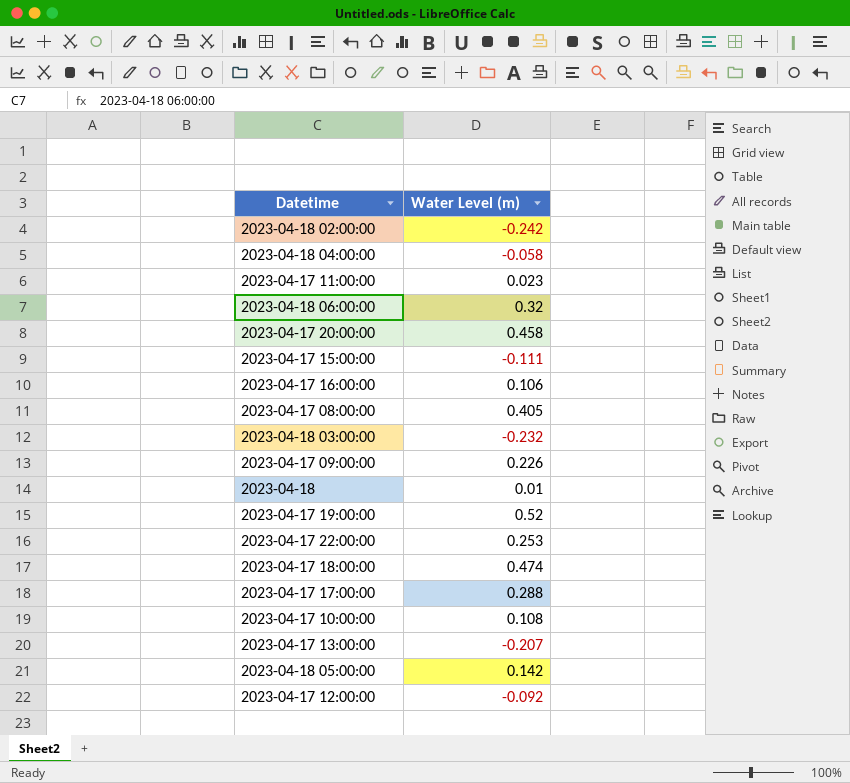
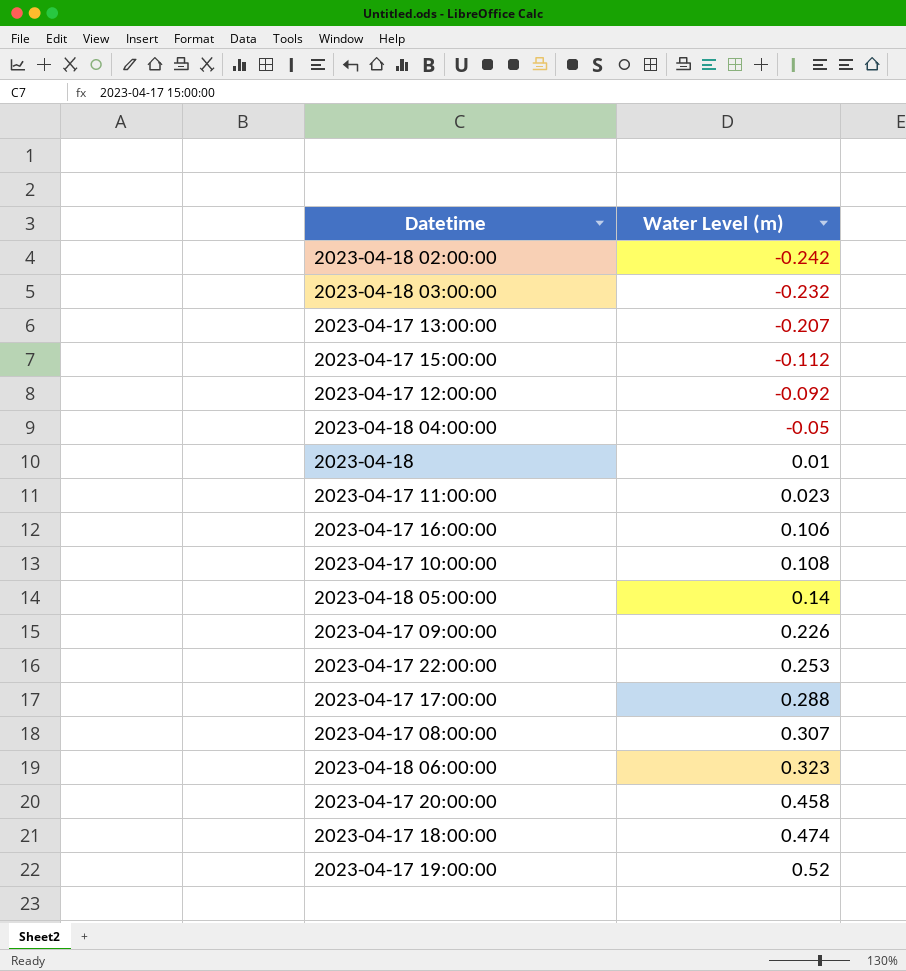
row order: none -> Water Level (m) ascending
2023-04-17 15:00:00 | Water Level (m): -0.111 -> -0.112
2023-04-18 04:00:00 | Water Level (m): -0.058 -> -0.05
2023-04-18 05:00:00 | Water Level (m): 0.142 -> 0.14
2023-04-17 08:00:00 | Water Level (m): 0.405 -> 0.307
2023-04-18 06:00:00 | Water Level (m): 0.32 -> 0.323

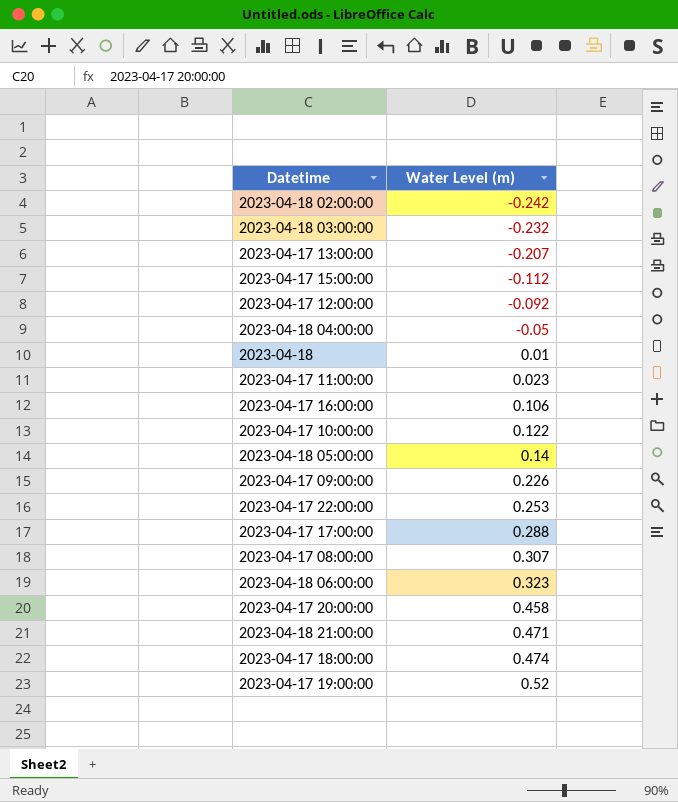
2023-04-17 10:00:00 | Water Level (m): 0.108 -> 0.122
row 2023-04-18 21:00:00: none -> 0.471

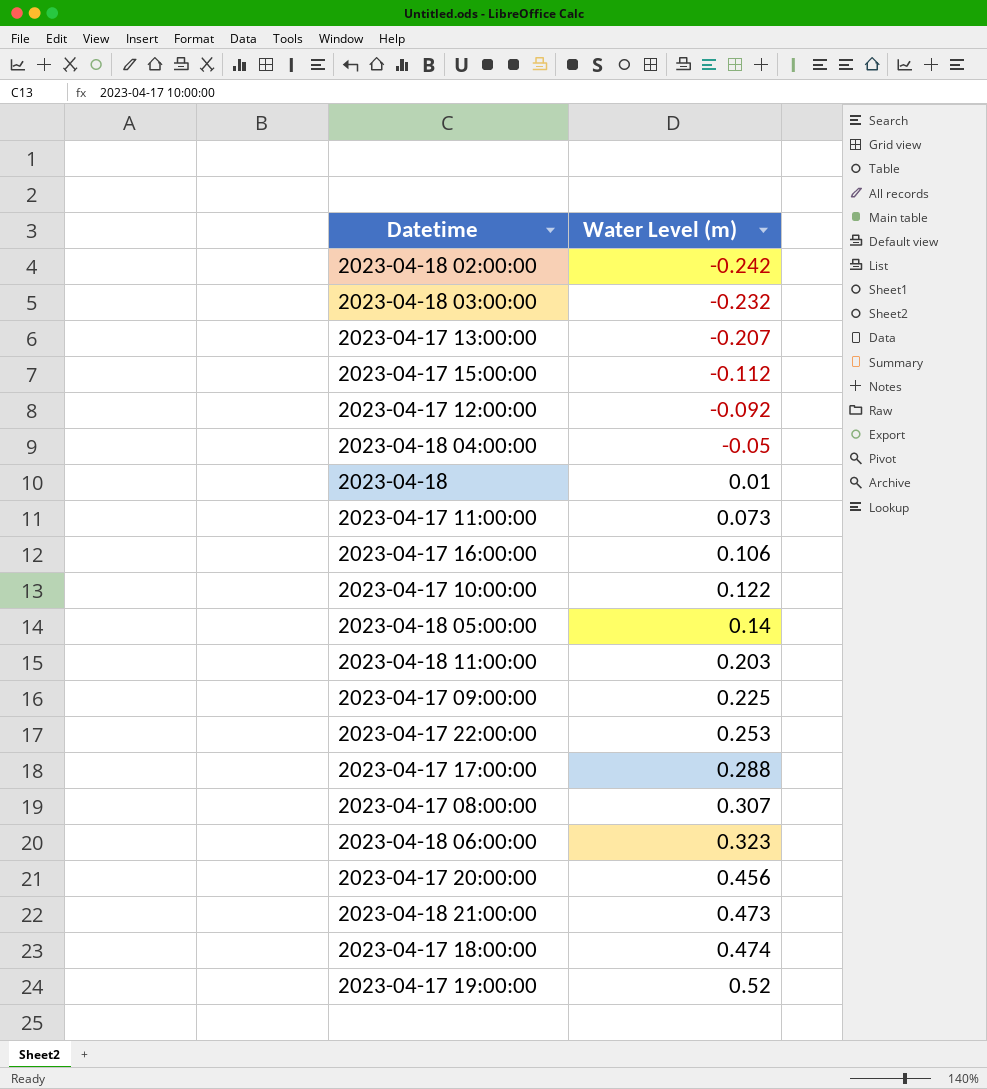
2023-04-17 11:00:00 | Water Level (m): 0.023 -> 0.073
row 2023-04-18 11:00:00: none -> 0.203
2023-04-17 09:00:00 | Water Level (m): 0.226 -> 0.225
2023-04-17 20:00:00 | Water Level (m): 0.458 -> 0.456
2023-04-18 21:00:00 | Water Level (m): 0.471 -> 0.473

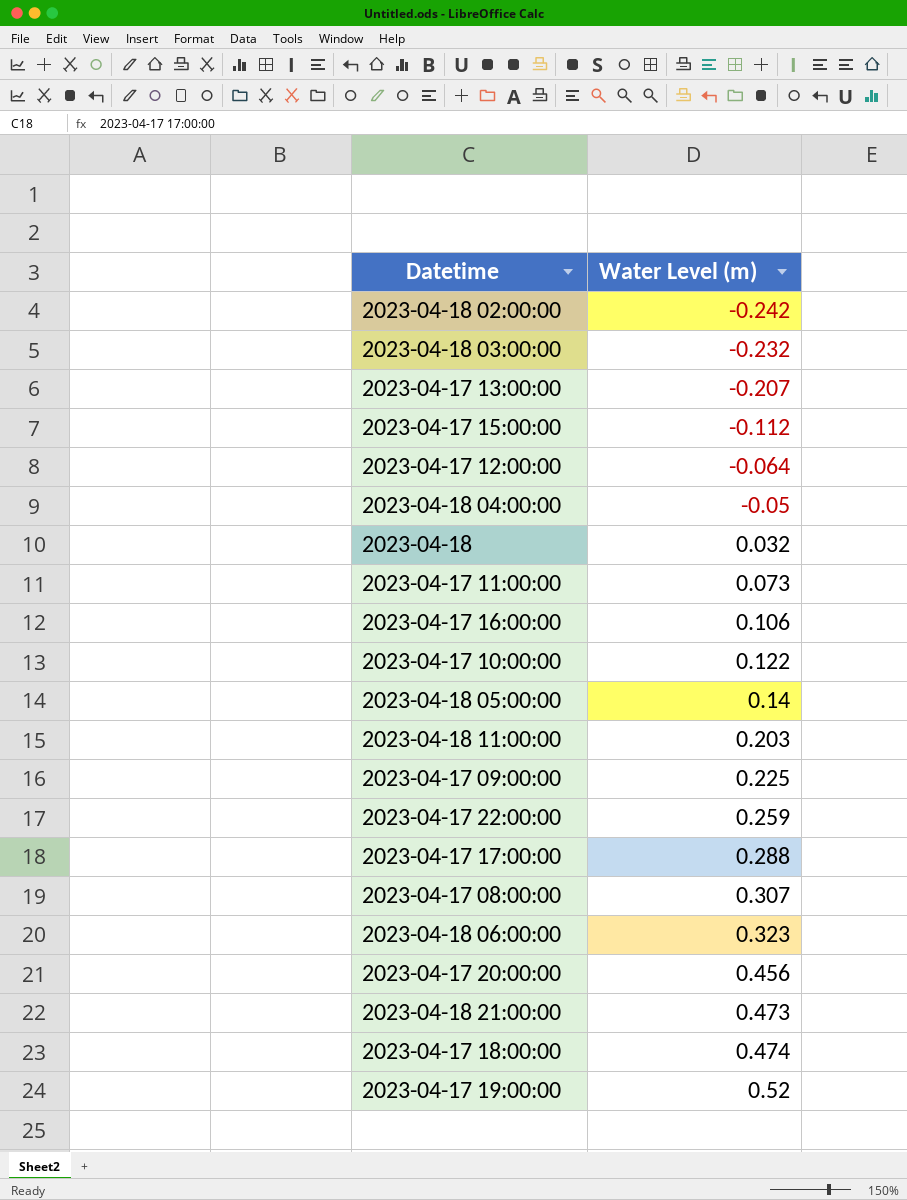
2023-04-17 12:00:00 | Water Level (m): -0.092 -> -0.064
2023-04-18 | Water Level (m): 0.01 -> 0.032
2023-04-17 22:00:00 | Water Level (m): 0.253 -> 0.259

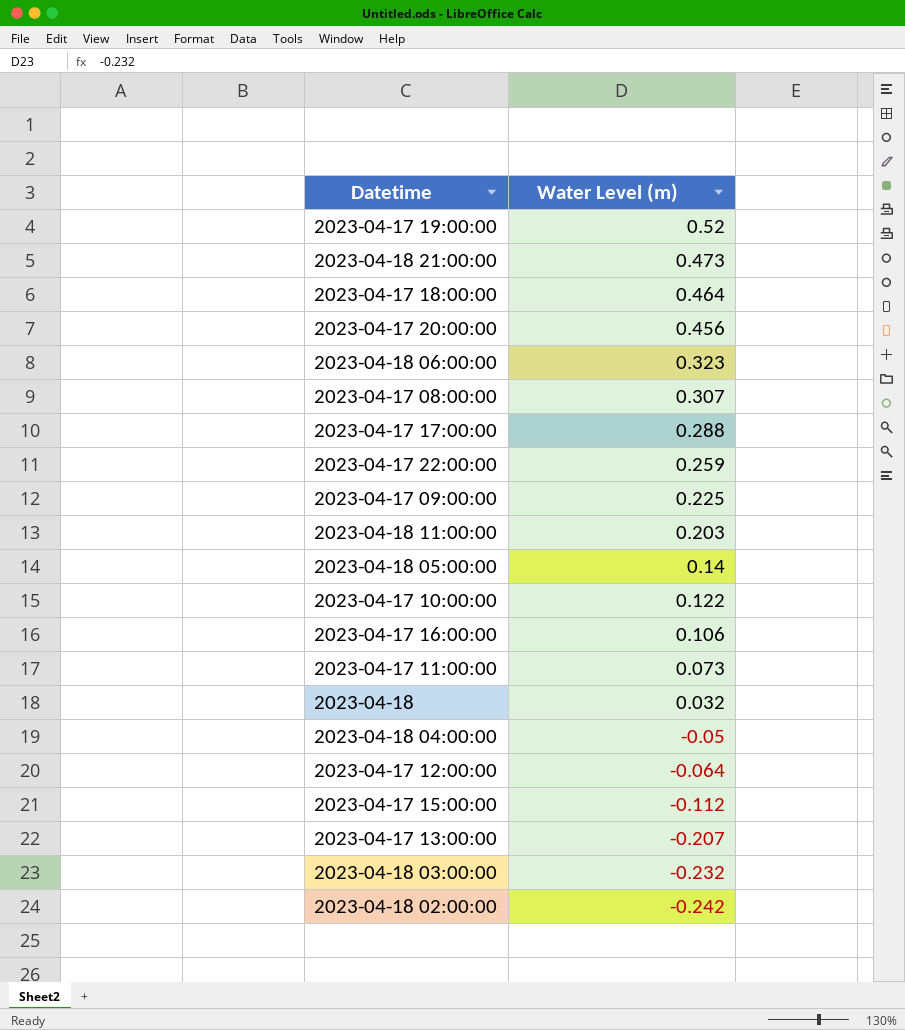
row order: Water Level (m) ascending -> Water Level (m) descending
2023-04-17 18:00:00 | Water Level (m): 0.474 -> 0.464

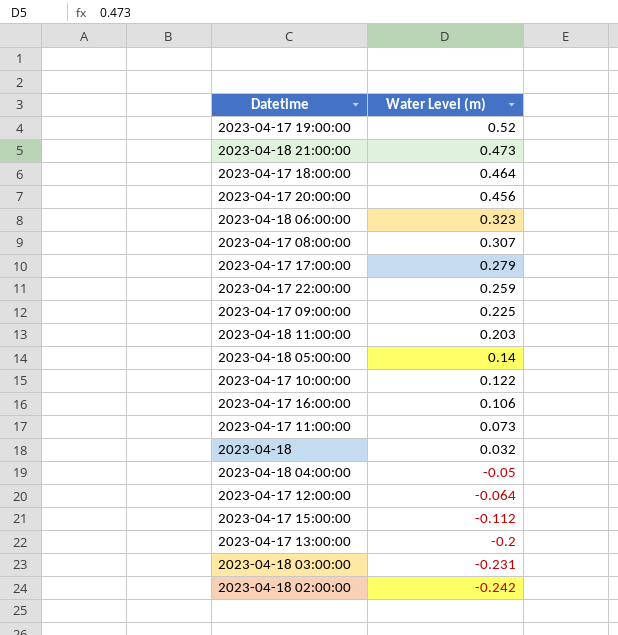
2023-04-17 17:00:00 | Water Level (m): 0.288 -> 0.279
2023-04-17 13:00:00 | Water Level (m): -0.207 -> -0.2
2023-04-18 03:00:00 | Water Level (m): -0.232 -> -0.231

